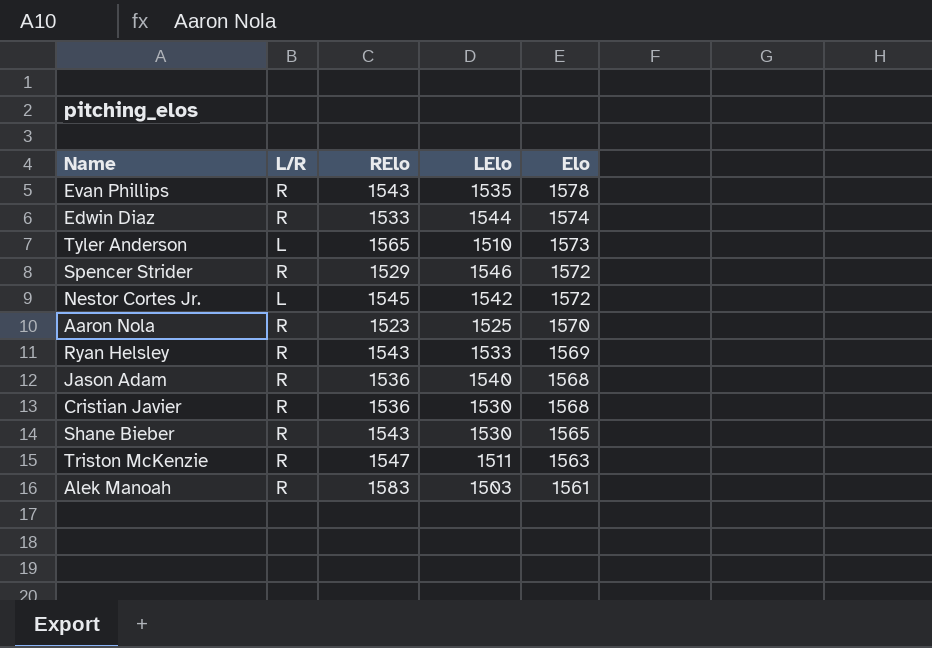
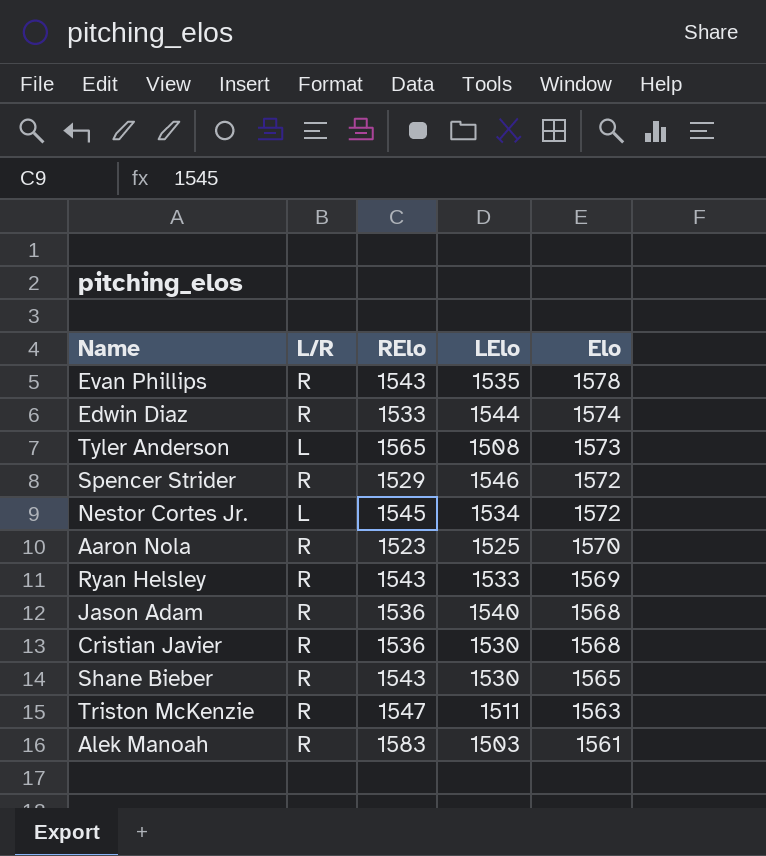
Tyler Anderson | LElo: 1510 -> 1508
Nestor Cortes Jr. | LElo: 1542 -> 1534

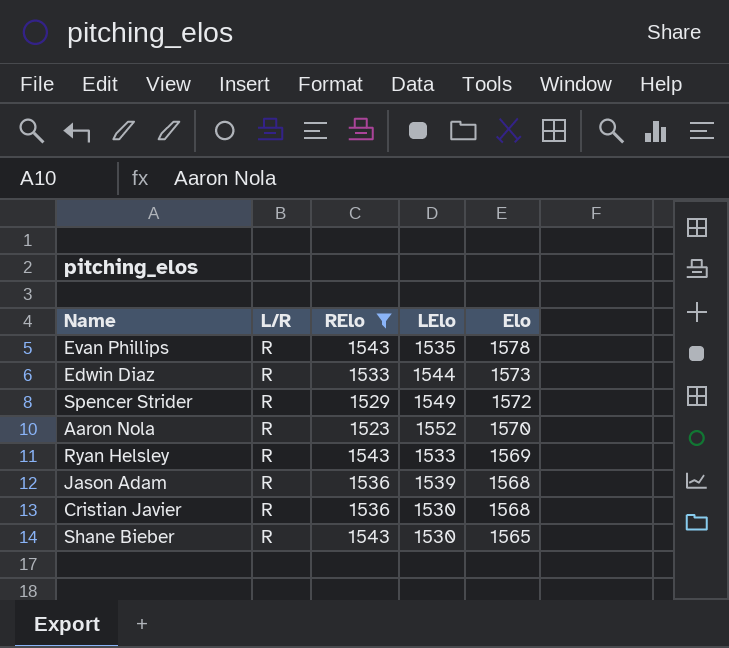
filter: none -> RElo <= 1543
Edwin Diaz | Elo: 1574 -> 1573
Spencer Strider | LElo: 1546 -> 1549
Aaron Nola | LElo: 1525 -> 1552
Jason Adam | LElo: 1540 -> 1539

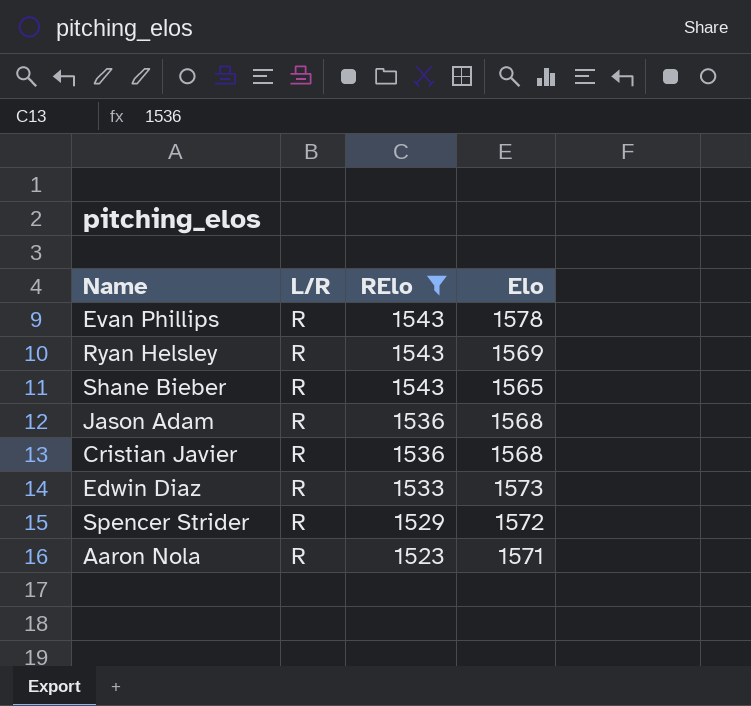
row order: Elo descending -> RElo descending
column LElo | position: 4 -> none
Aaron Nola | Elo: 1570 -> 1571

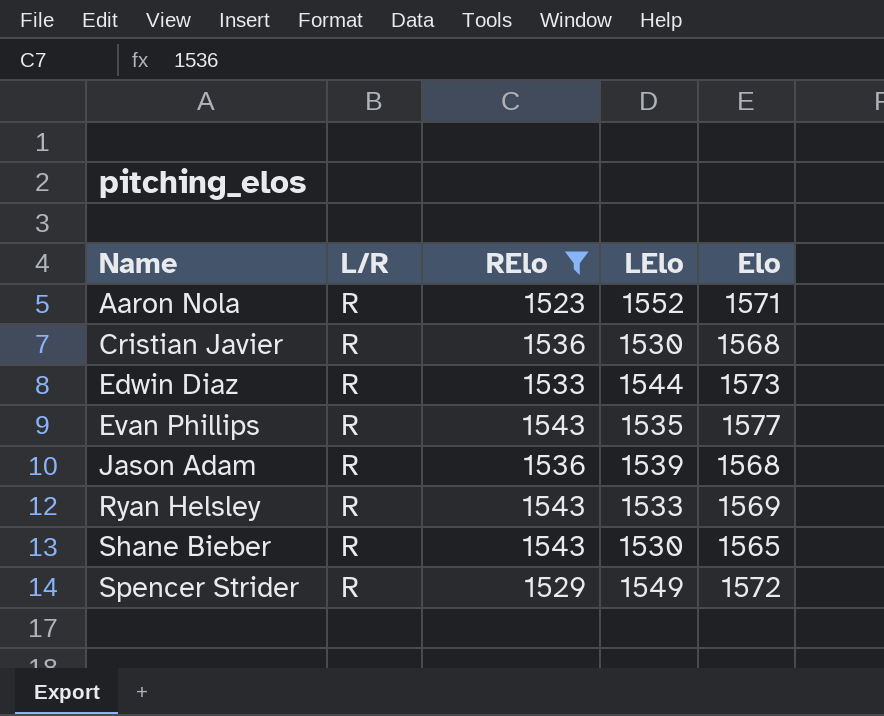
row order: RElo descending -> Name ascending
column LElo | position: none -> 4
Evan Phillips | Elo: 1578 -> 1577

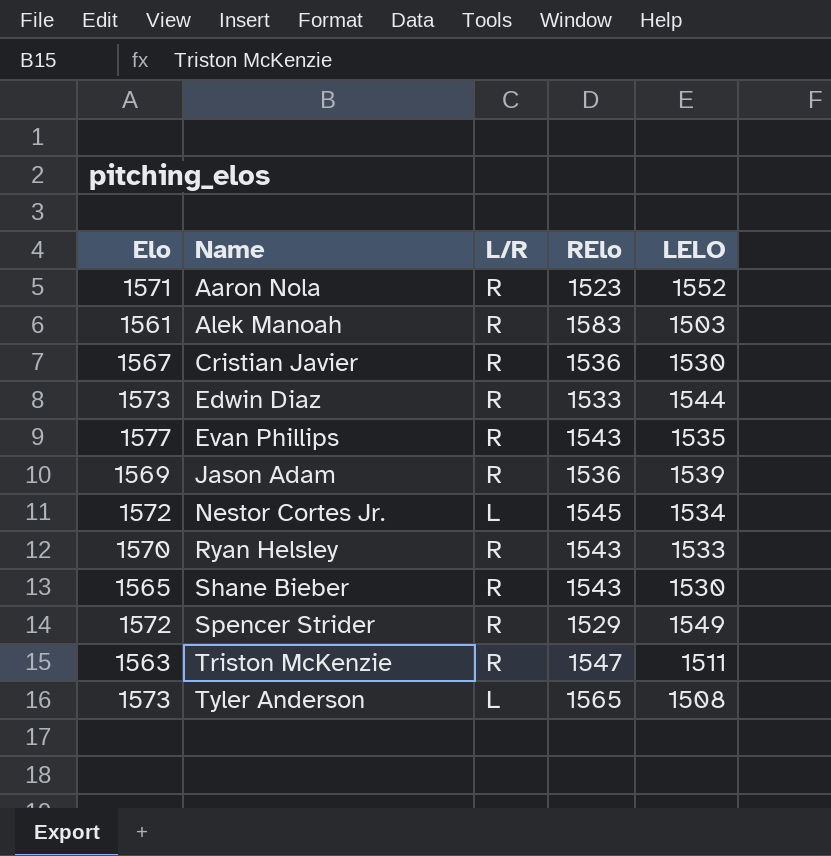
filter: RElo <= 1543 -> none
column Elo | position: 5 -> 1
column name: LElo -> LELO
Cristian Javier | Elo: 1568 -> 1567
Jason Adam | Elo: 1568 -> 1569
Ryan Helsley | Elo: 1569 -> 1570

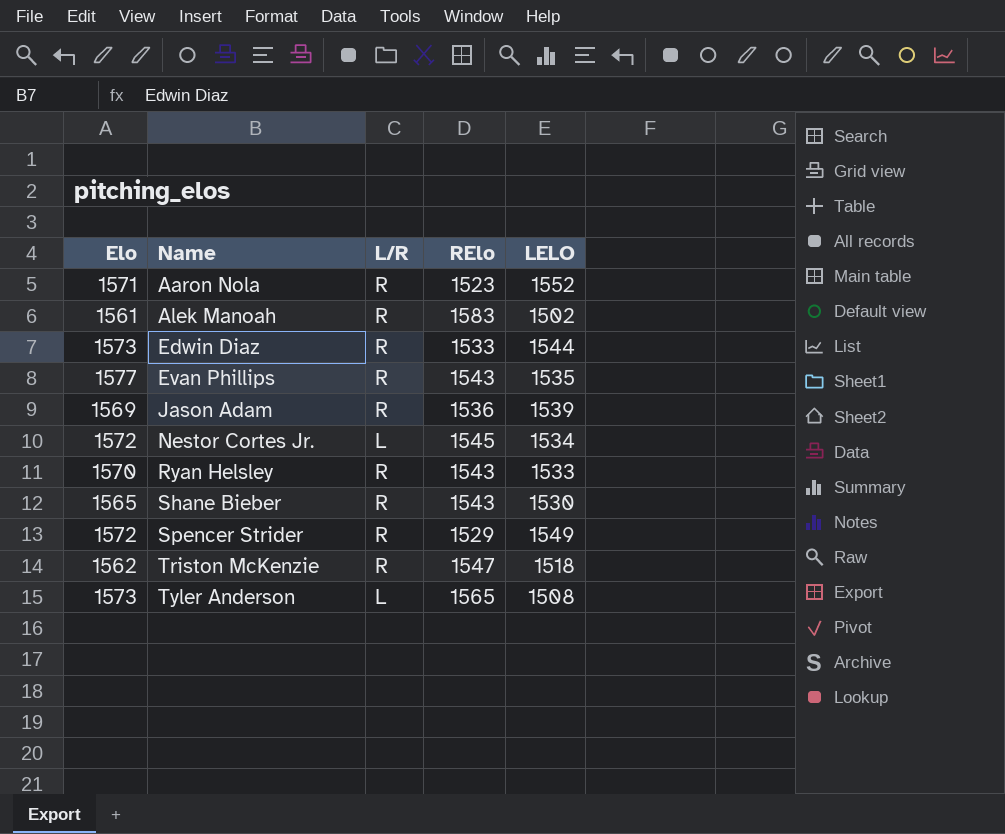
row Cristian Javier: 1567 | R | 1536 | 1530 -> none
Alek Manoah | LELO: 1503 -> 1502
Triston McKenzie | Elo: 1563 -> 1562
Triston McKenzie | LELO: 1511 -> 1518

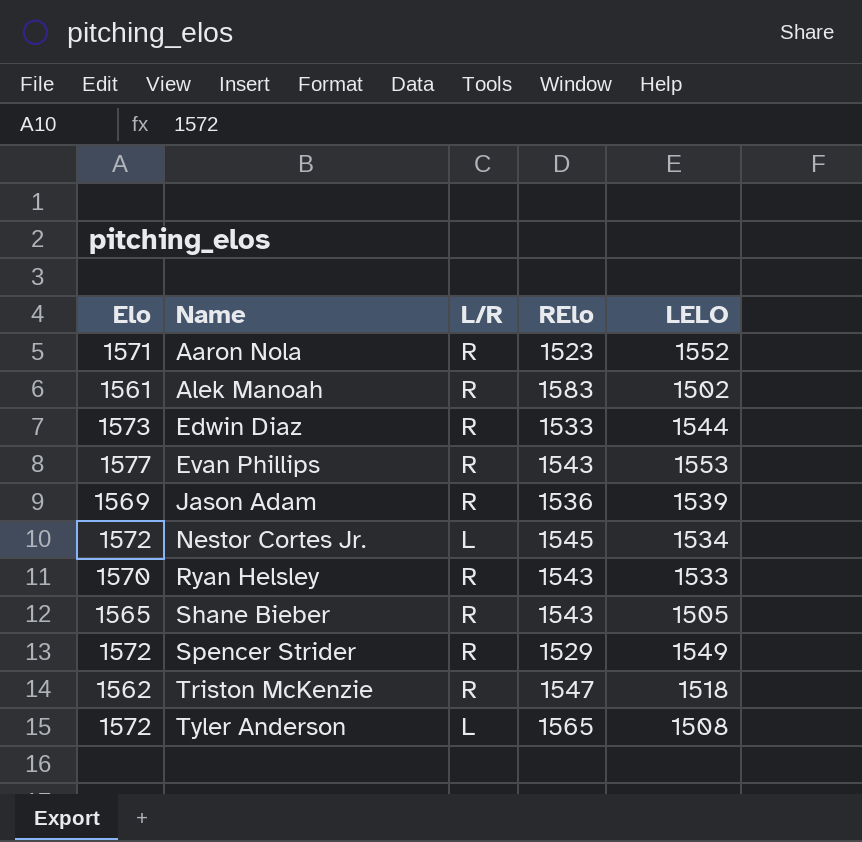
Evan Phillips | LELO: 1535 -> 1553
Shane Bieber | LELO: 1530 -> 1505
Tyler Anderson | Elo: 1573 -> 1572

